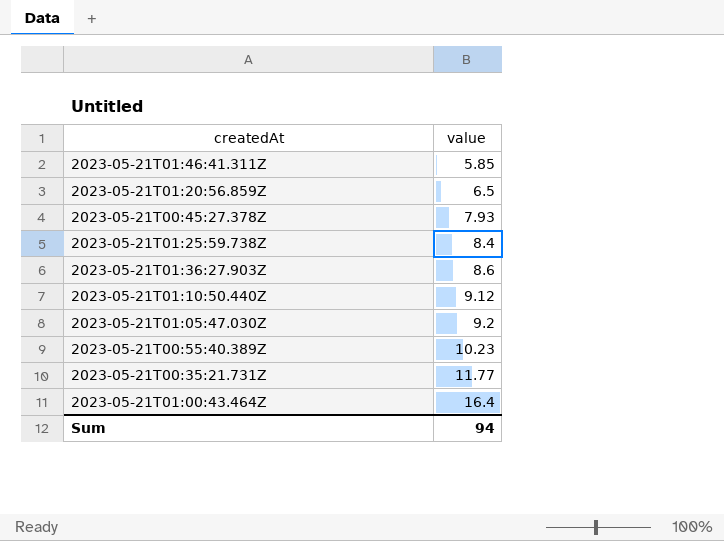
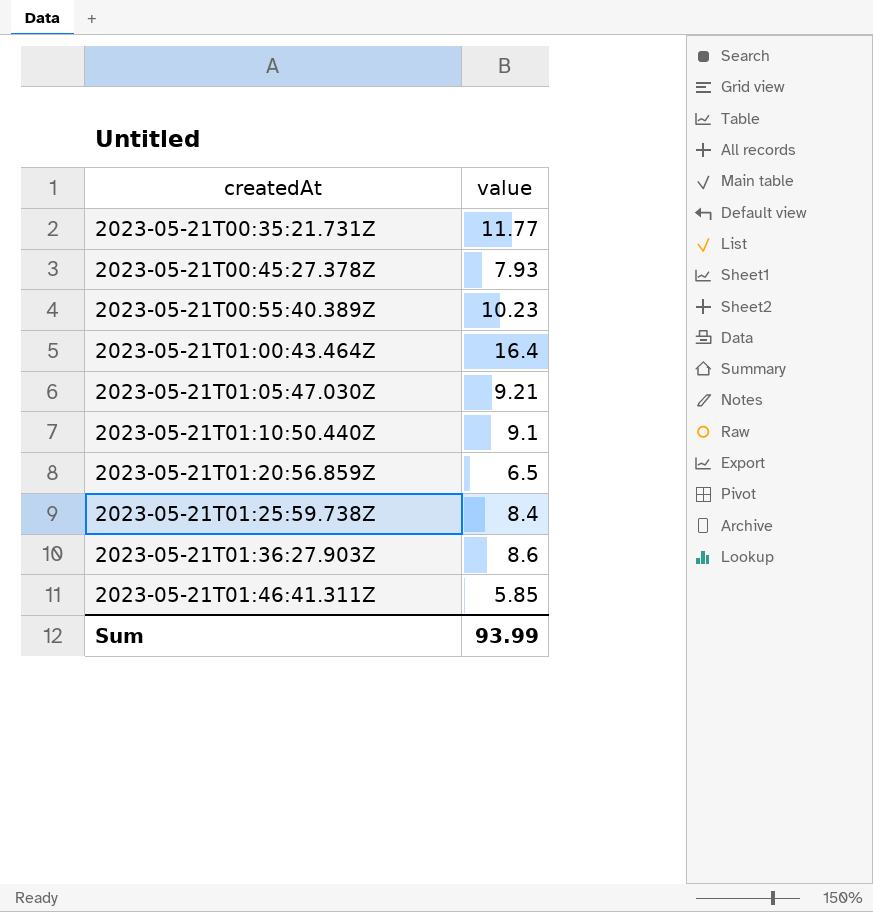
row order: value ascending -> createdAt ascending
2023-05-21T01:05:47.030Z | value: 9.2 -> 9.21
2023-05-21T01:10:50.440Z | value: 9.12 -> 9.1
Sum | value: 94 -> 93.99

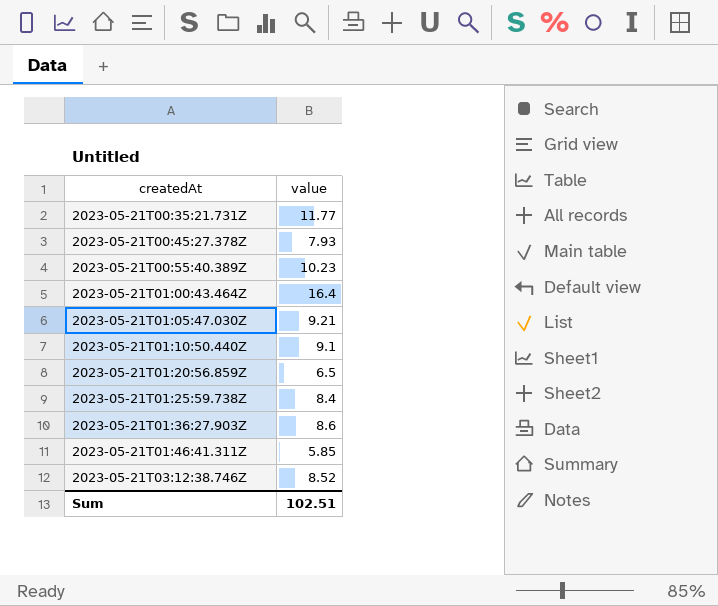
row 2023-05-21T03:12:38.746Z: none -> 8.52
Sum | value: 93.99 -> 102.51

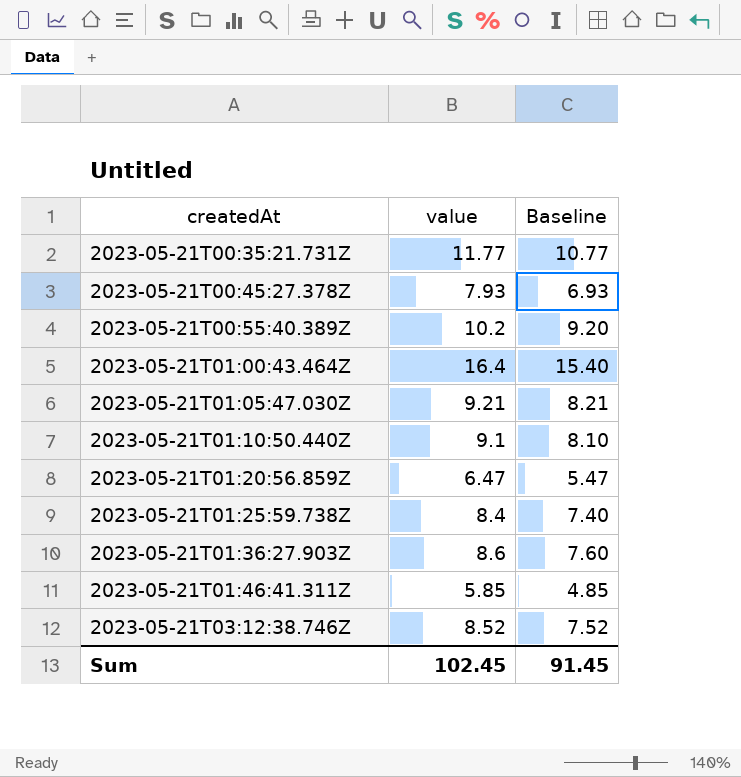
column Baseline | formula: none -> [value] - 1
2023-05-21T00:55:40.389Z | value: 10.23 -> 10.2
2023-05-21T01:20:56.859Z | value: 6.5 -> 6.47
Sum | value: 102.51 -> 102.45

